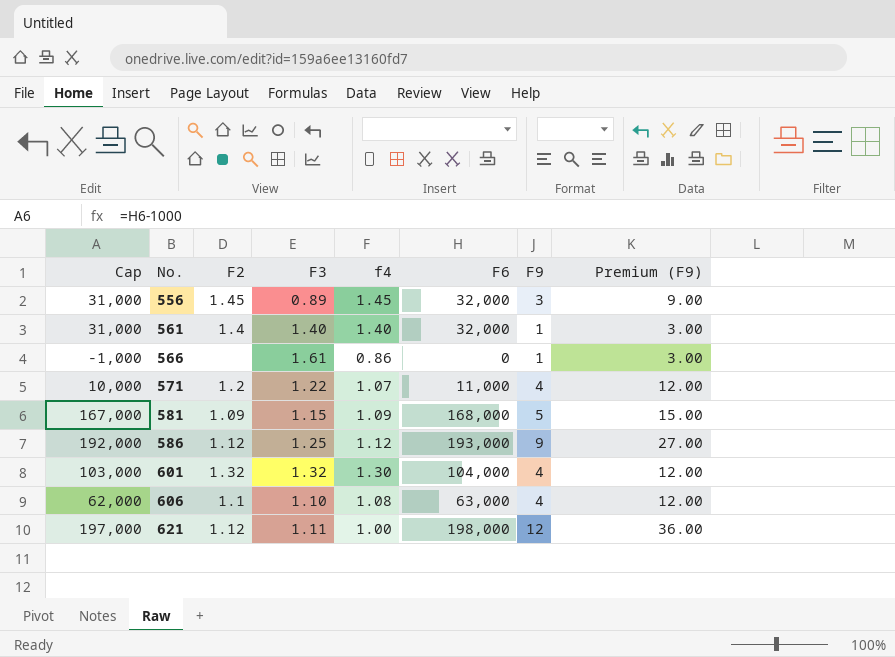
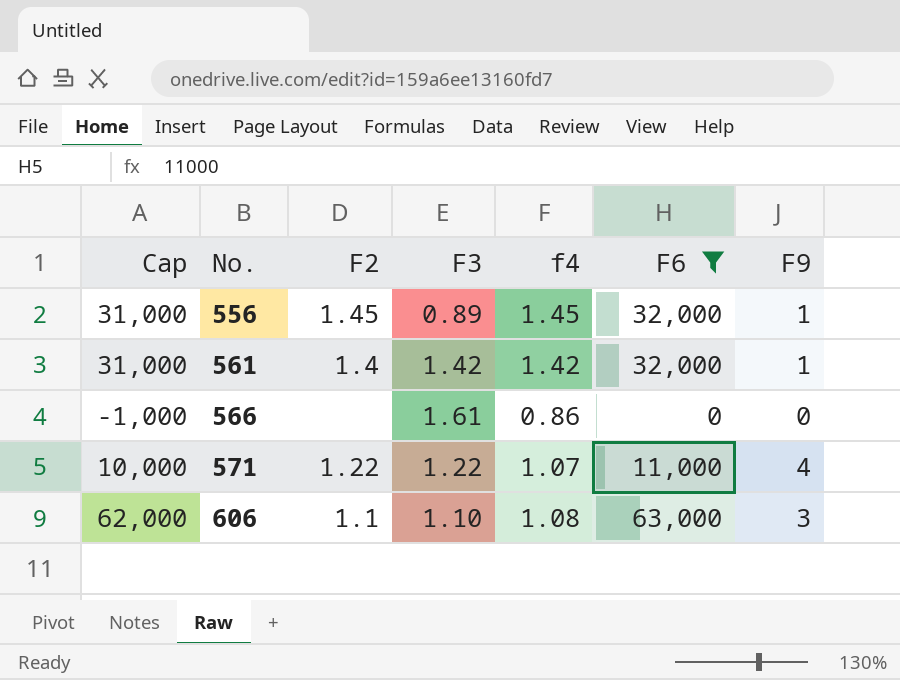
filter: none -> F6 <= 63,000
column Premium (F9) | formula: [F9] * 3 -> none
556 | F9: 3 -> 1
561 | F3: 1.40 -> 1.42
561 | f4: 1.40 -> 1.42
566 | F9: 1 -> 0
571 | F2: 1.2 -> 1.22
606 | F9: 4 -> 3

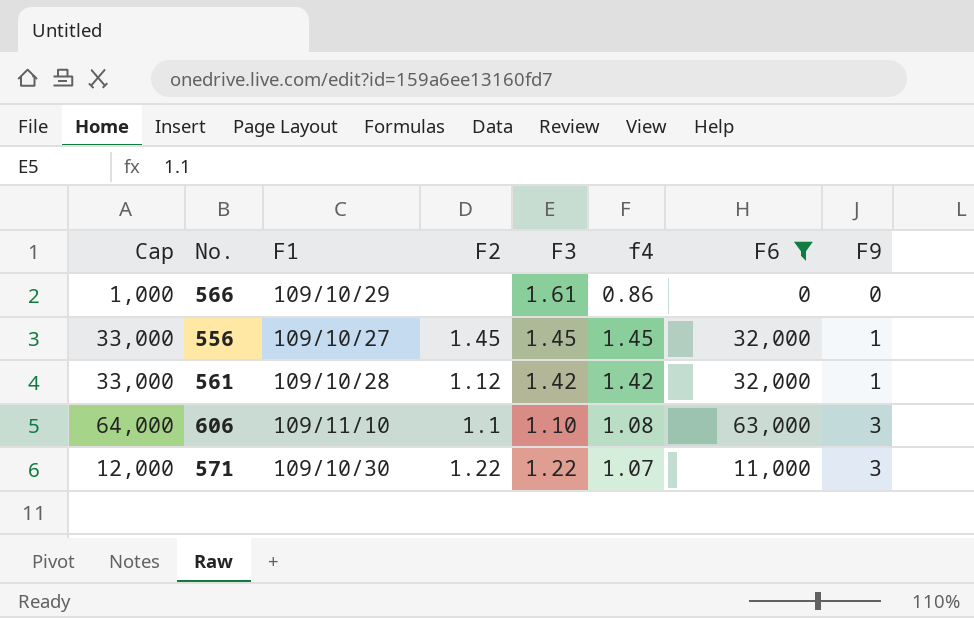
row order: No. ascending -> F9 ascending
column Cap | formula: [F6] - 1000 -> [F6] + 1000
column F1 | position: none -> 3
556 | F3: 0.89 -> 1.45
561 | F2: 1.4 -> 1.12
571 | F9: 4 -> 3

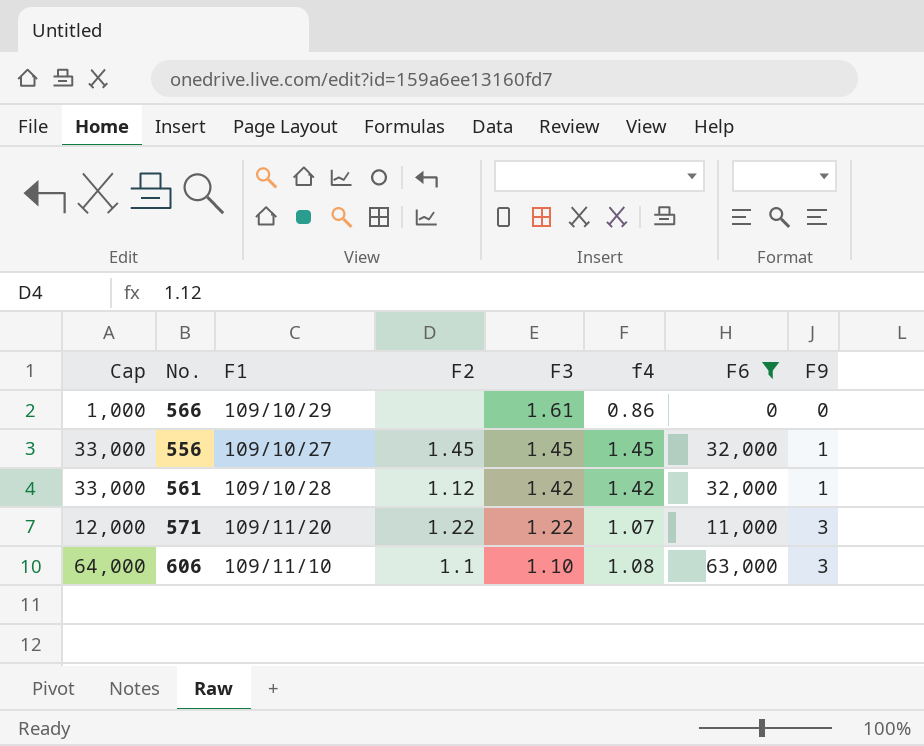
row order: F9 ascending -> F3 descending
571 | F1: 109/10/30 -> 109/11/20

